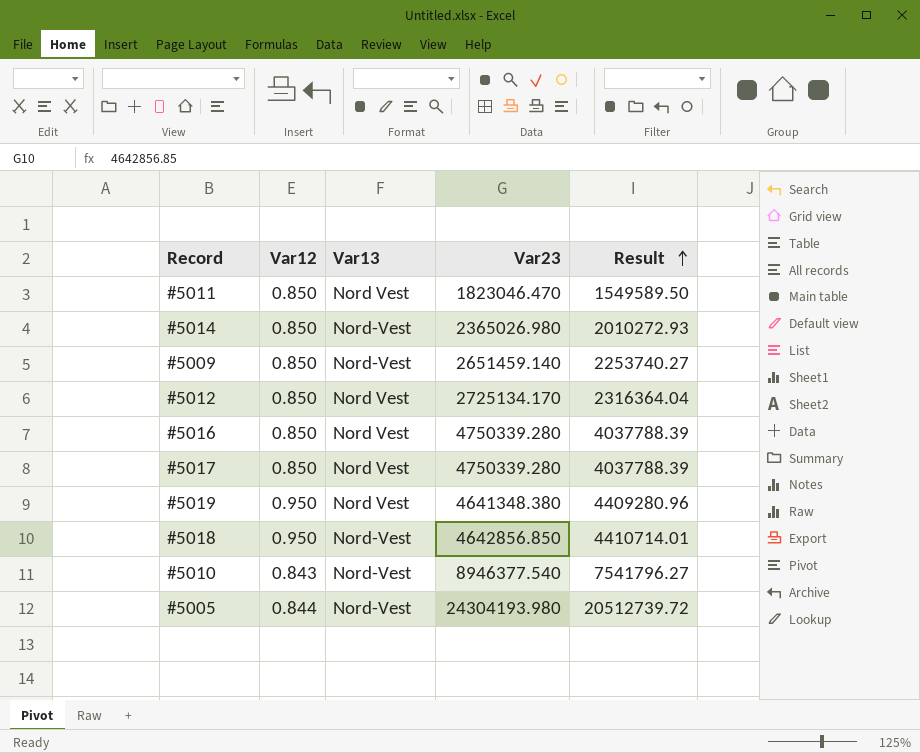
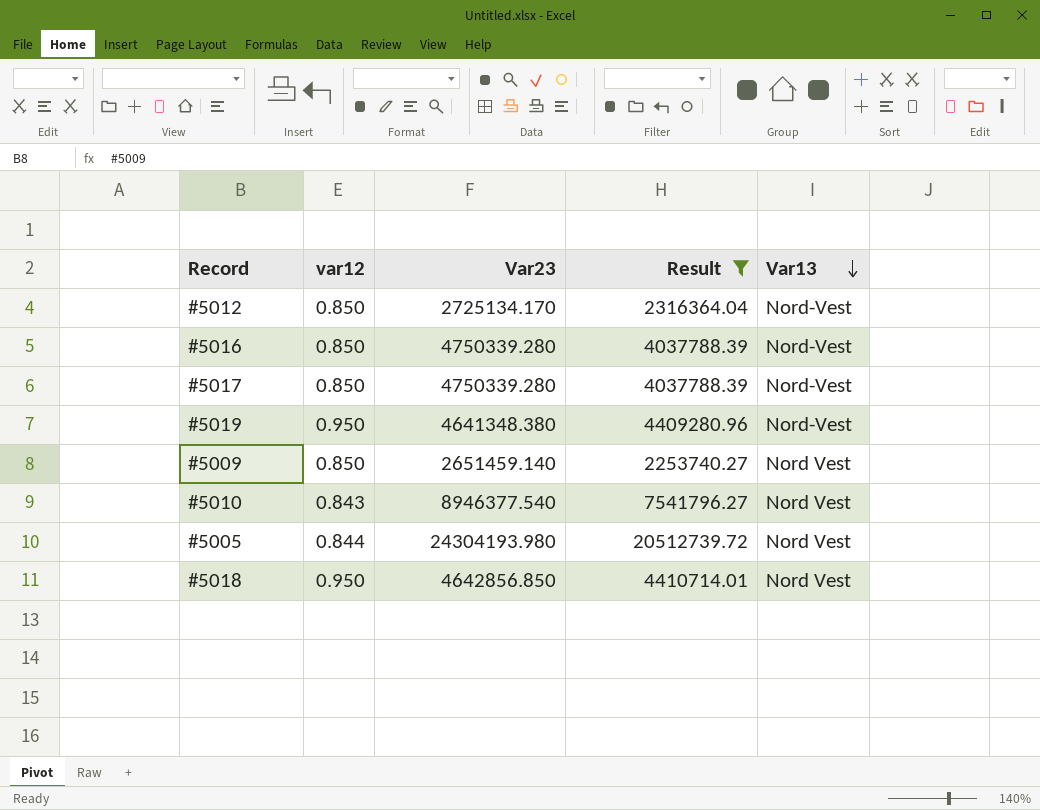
filter: none -> Result >= 2253740.27
row order: Result ascending -> Var13 descending
column name: Var12 -> var12
column Var13 | position: 3 -> 5
#5012 | Var13: Nord Vest -> Nord-Vest
#5016 | Var13: Nord Vest -> Nord-Vest
#5017 | Var13: Nord Vest -> Nord-Vest
#5019 | Var13: Nord Vest -> Nord-Vest
#5009 | Var13: Nord-Vest -> Nord Vest
#5010 | Var13: Nord-Vest -> Nord Vest
#5005 | Var13: Nord-Vest -> Nord Vest
#5018 | Var13: Nord-Vest -> Nord Vest

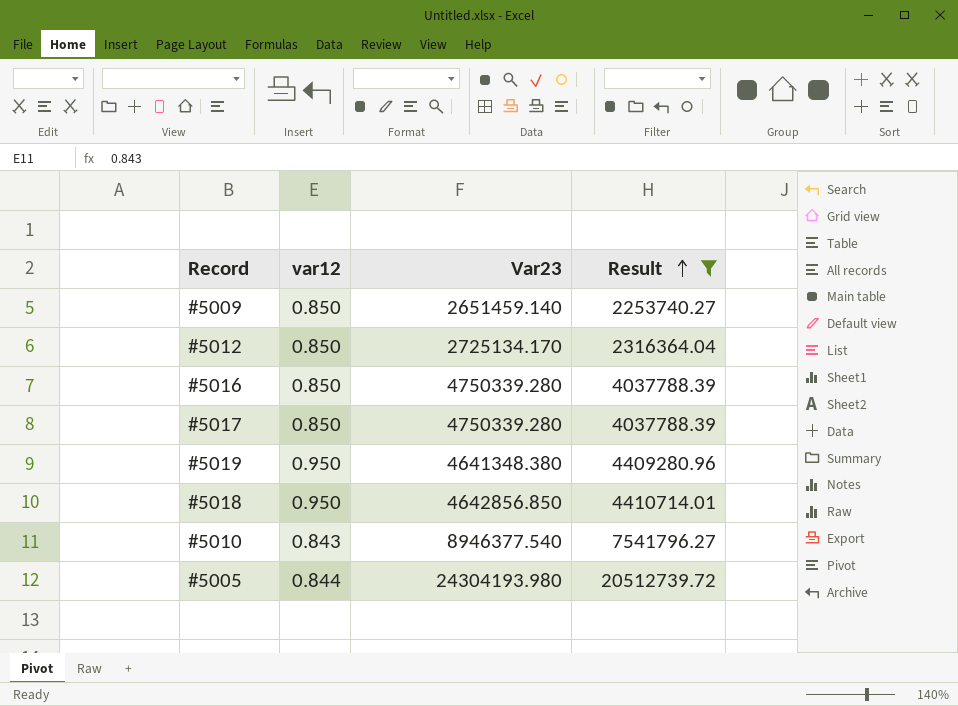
row order: Var13 descending -> Result ascending
column Var13 | position: 5 -> none

